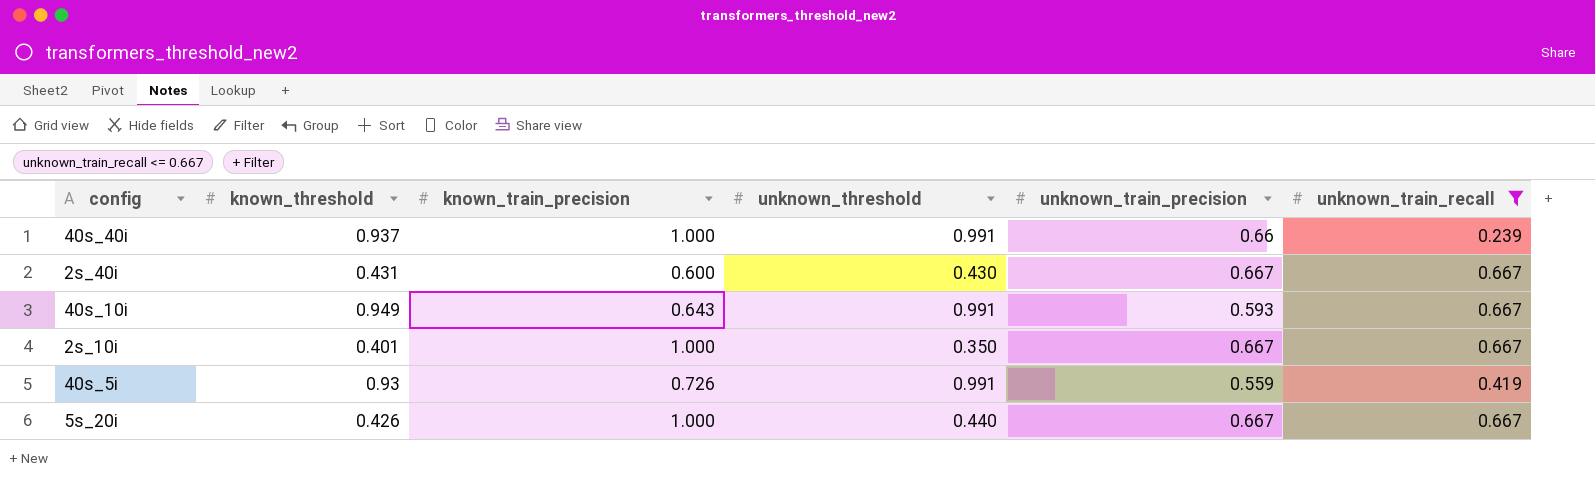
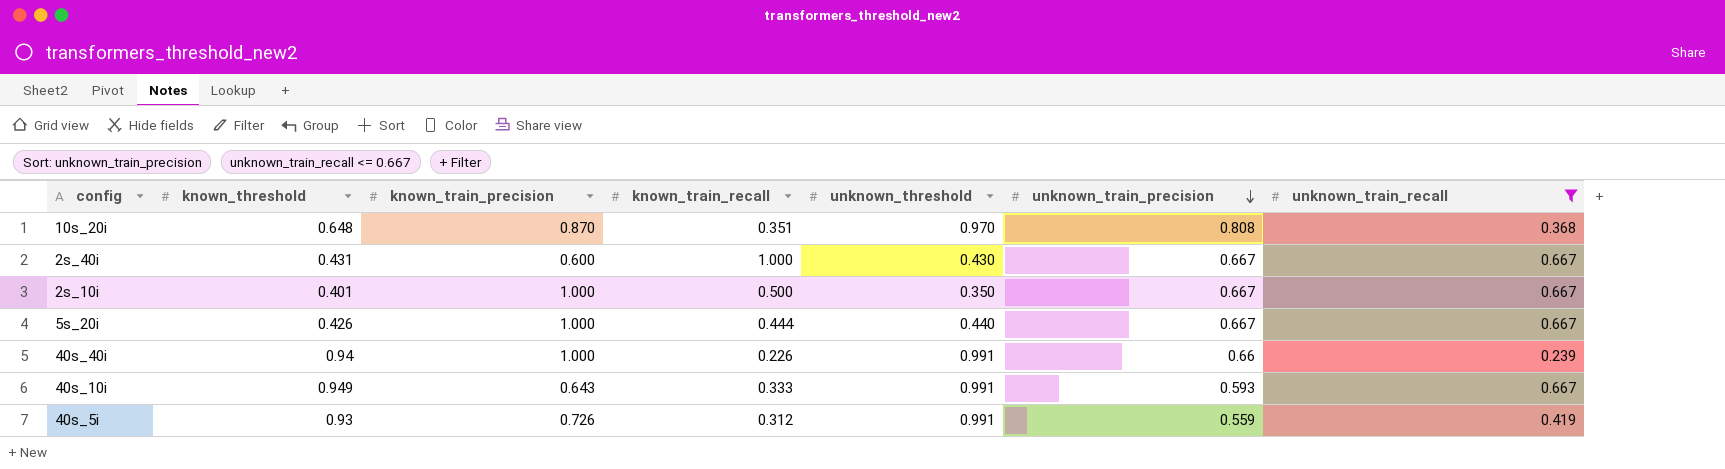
row order: none -> unknown_train_precision descending
column known_train_recall | position: none -> 4
row 10s_20i: none -> 0.648 | 0.870 | 0.351 | 0.970 | 0.808 | 0.368
40s_40i | known_threshold: 0.937 -> 0.94

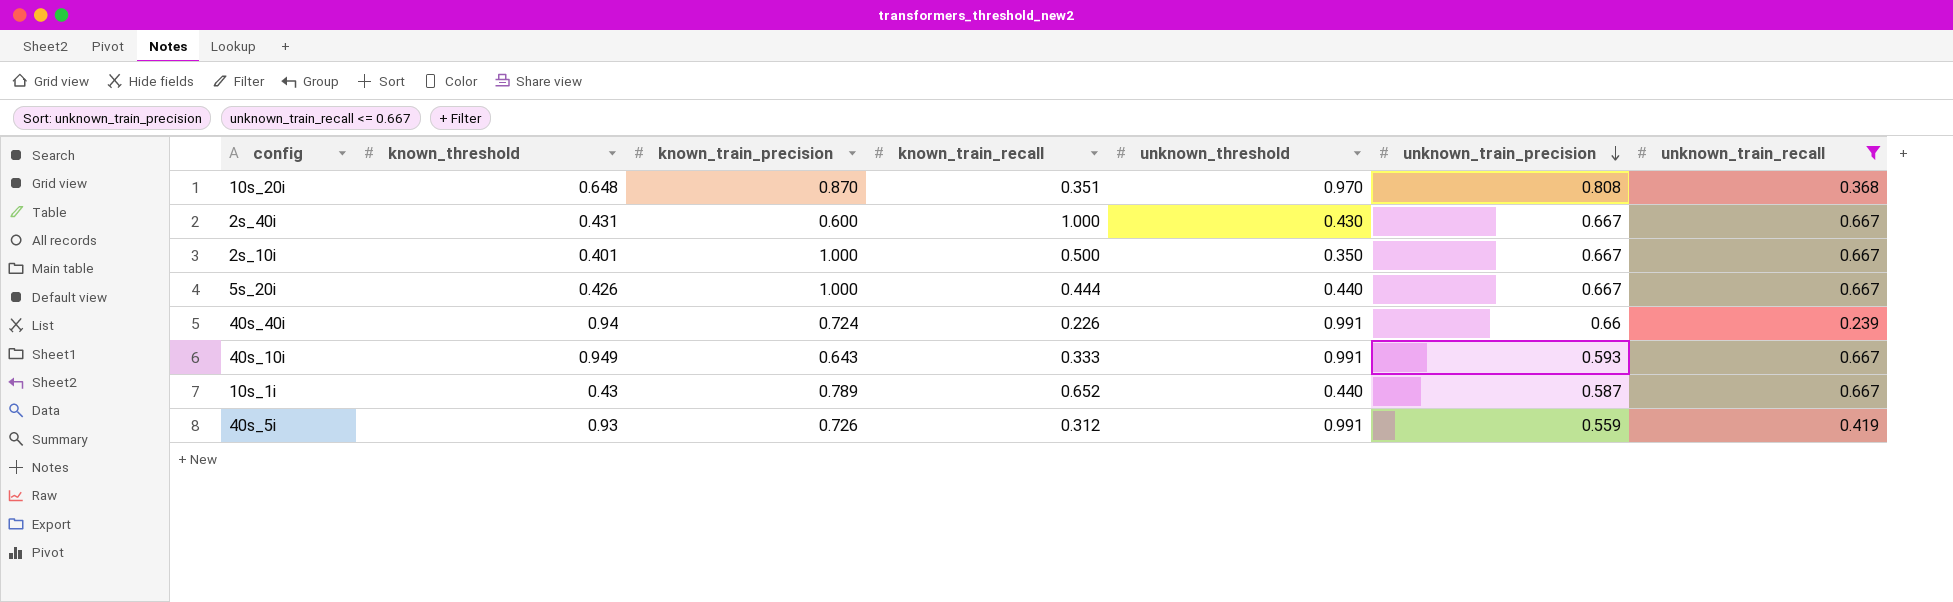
40s_40i | known_train_precision: 1.000 -> 0.724
row 10s_1i: none -> 0.43 | 0.789 | 0.652 | 0.440 | 0.587 | 0.667

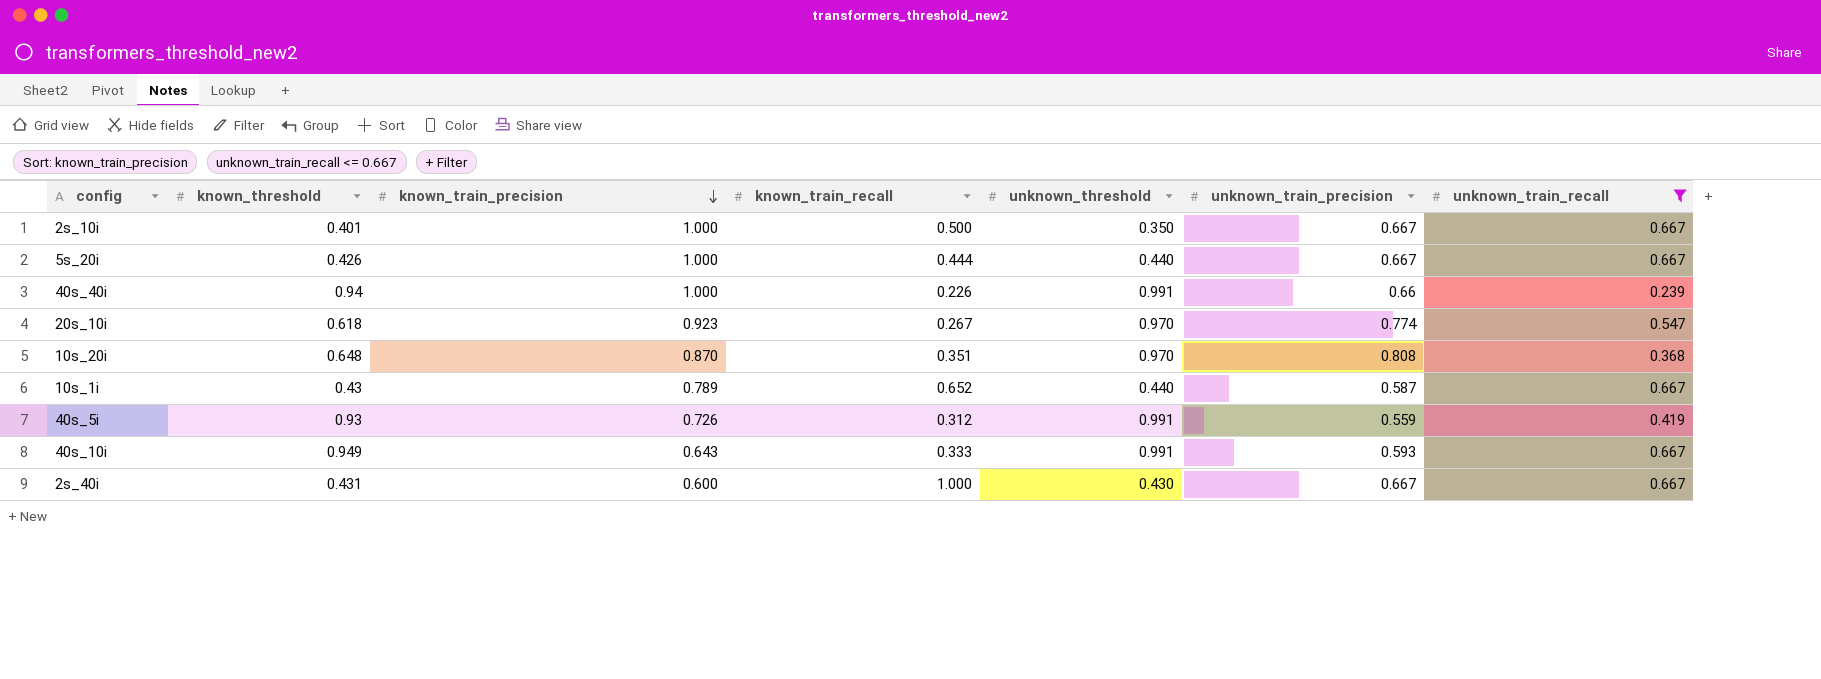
row order: unknown_train_precision descending -> known_train_precision descending
40s_40i | known_train_precision: 0.724 -> 1.000
row 20s_10i: none -> 0.618 | 0.923 | 0.267 | 0.970 | 0.774 | 0.547

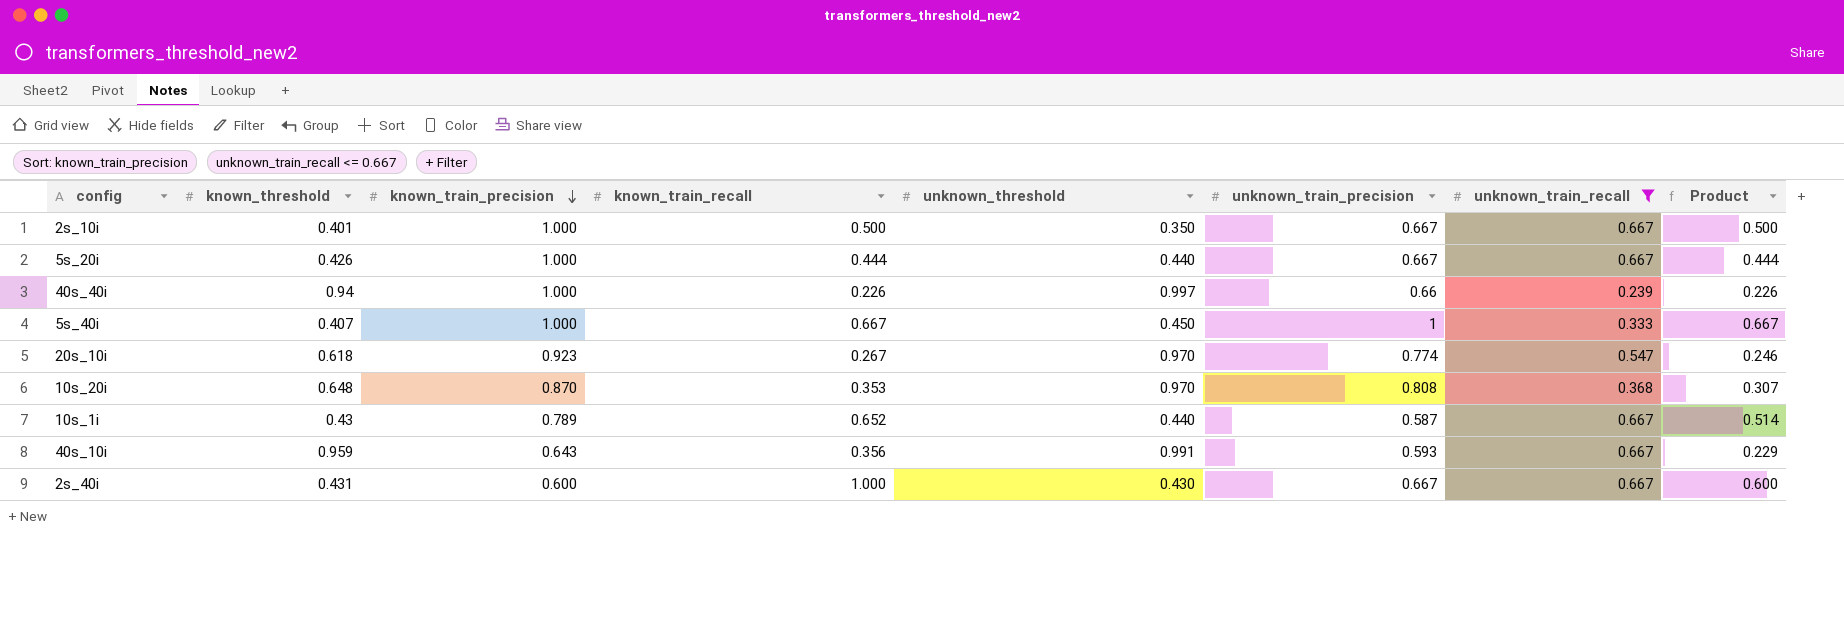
column Product | formula: none -> [known_train_precision] * [known_train_recall]
row 40s_5i: 0.93 | 0.726 | 0.312 | 0.991 | 0.559 | 0.419 -> none
40s_40i | unknown_threshold: 0.991 -> 0.997
row 5s_40i: none -> 0.407 | 1.000 | 0.667 | 0.450 | 1 | 0.333 | 0.667
10s_20i | known_train_recall: 0.351 -> 0.353
40s_10i | known_threshold: 0.949 -> 0.959
40s_10i | known_train_recall: 0.333 -> 0.356

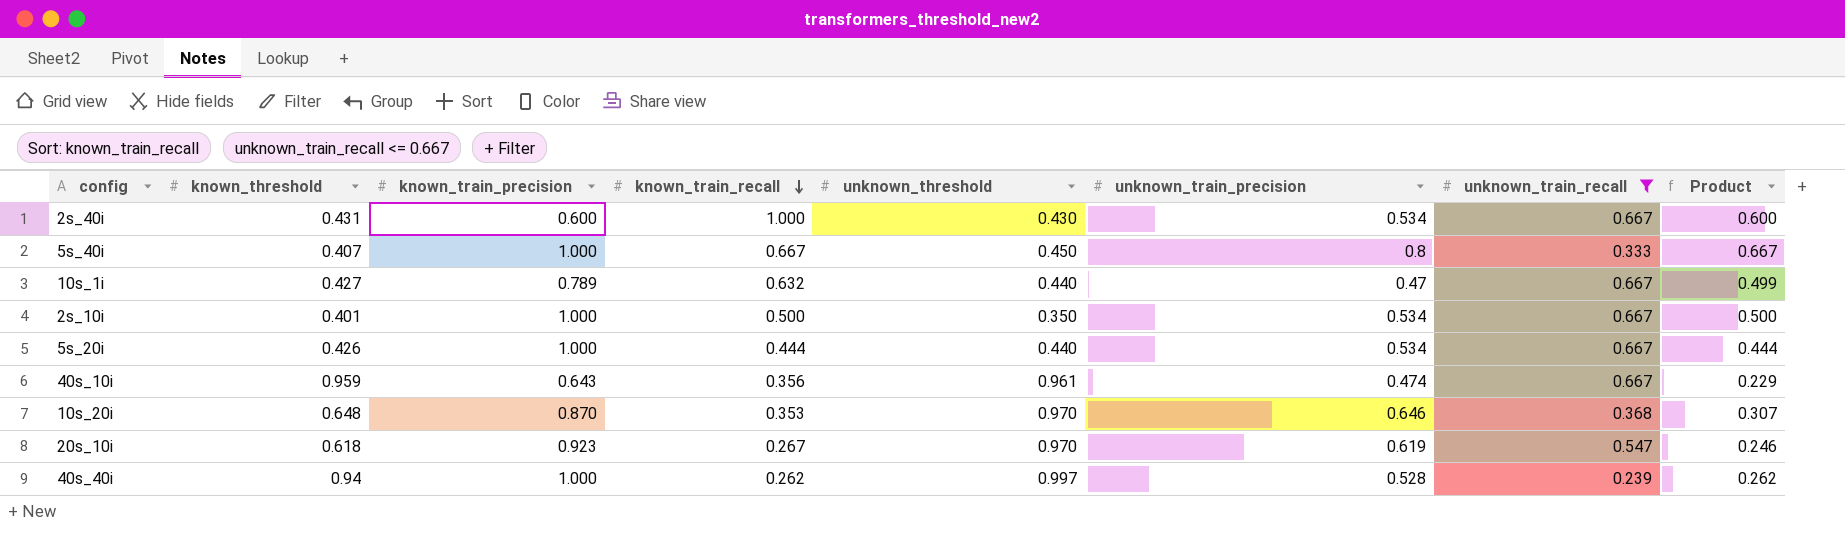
row order: known_train_precision descending -> known_train_recall descending
2s_40i | unknown_train_precision: 0.667 -> 0.534
5s_40i | unknown_train_precision: 1 -> 0.8
10s_1i | known_threshold: 0.43 -> 0.427
10s_1i | known_train_recall: 0.652 -> 0.632
10s_1i | unknown_train_precision: 0.587 -> 0.47
10s_1i | Product: 0.514 -> 0.499
2s_10i | unknown_train_precision: 0.667 -> 0.534
5s_20i | unknown_train_precision: 0.667 -> 0.534
40s_10i | unknown_threshold: 0.991 -> 0.961
40s_10i | unknown_train_precision: 0.593 -> 0.474
10s_20i | unknown_train_precision: 0.808 -> 0.646
20s_10i | unknown_train_precision: 0.774 -> 0.619
40s_40i | known_train_recall: 0.226 -> 0.262
40s_40i | unknown_train_precision: 0.66 -> 0.528
40s_40i | Product: 0.226 -> 0.262

